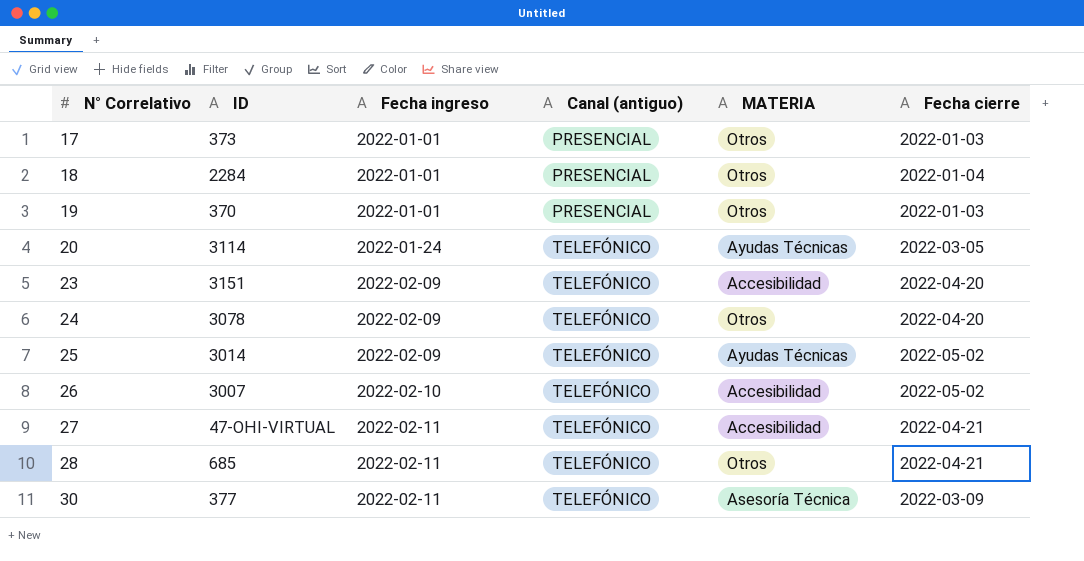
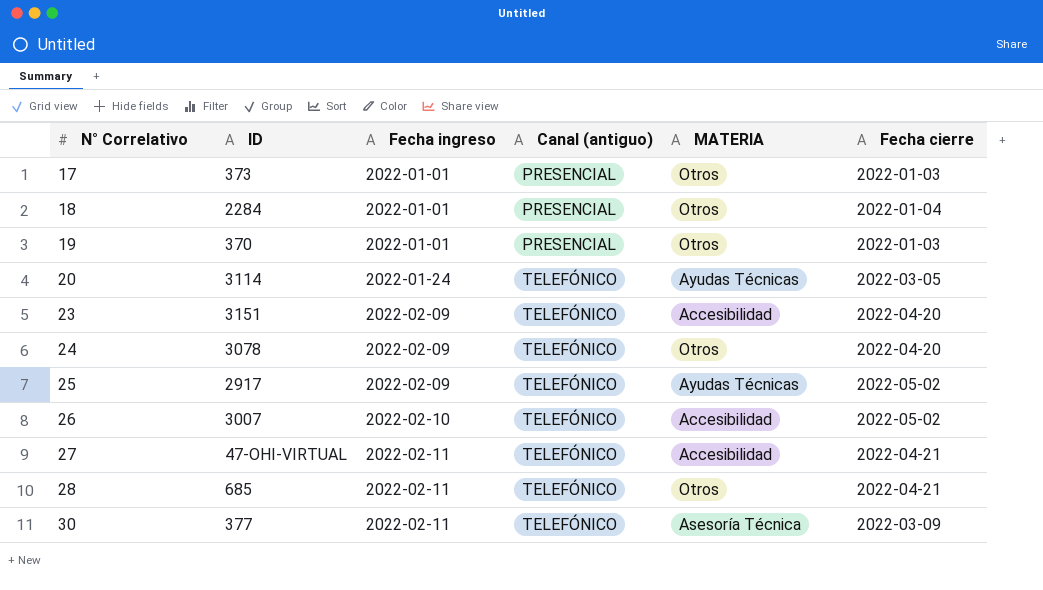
25 | ID: 3014 -> 2917

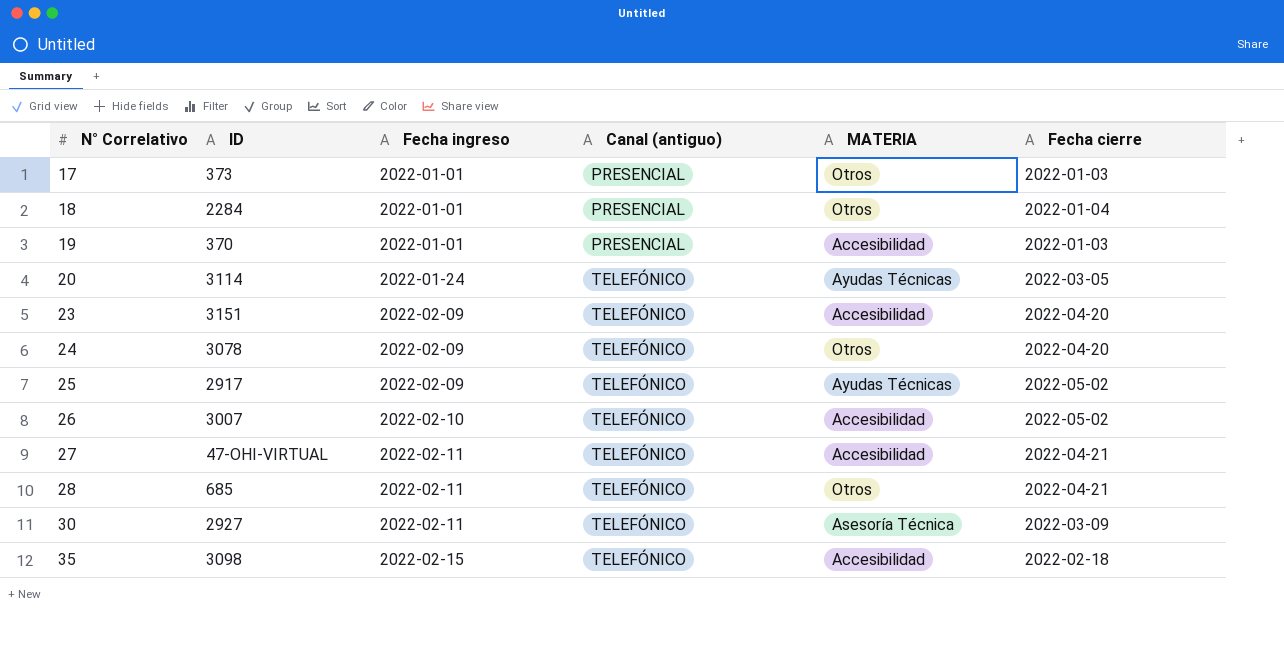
19 | MATERIA: Otros -> Accesibilidad
30 | ID: 377 -> 2927
row 35: none -> 3098 | 2022-02-15 | TELEFÓNICO | Accesibilidad | 2022-02-18

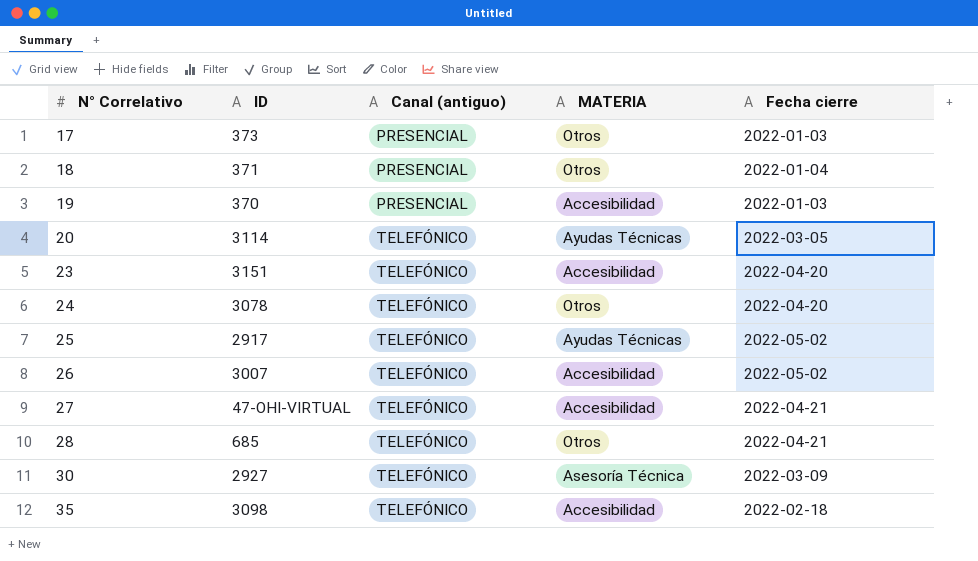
column Fecha ingreso | position: 3 -> none
18 | ID: 2284 -> 371

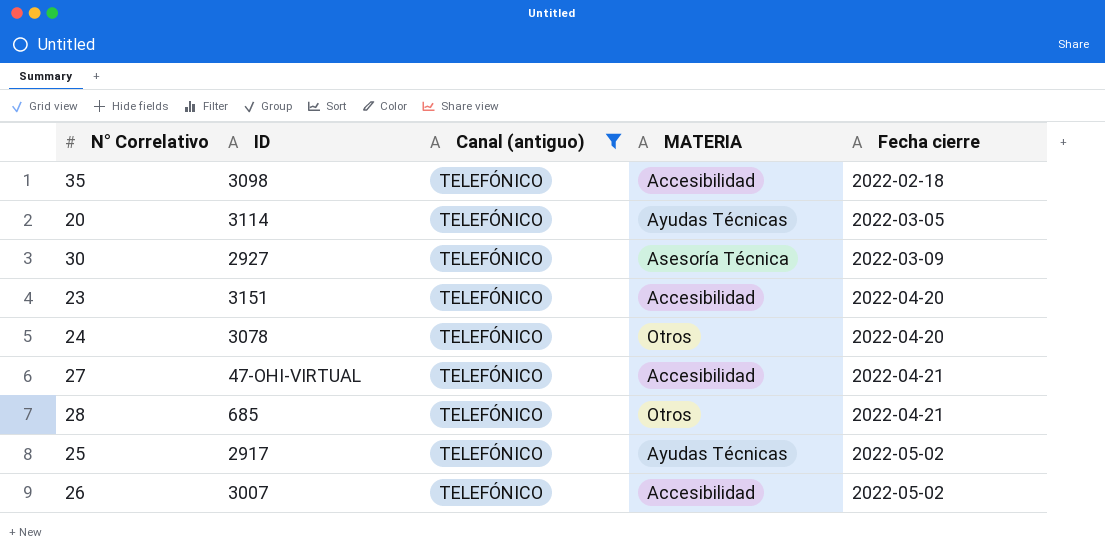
filter: none -> Canal (antiguo) = TELEFÓNICO
row order: N° Correlativo ascending -> Fecha cierre ascending

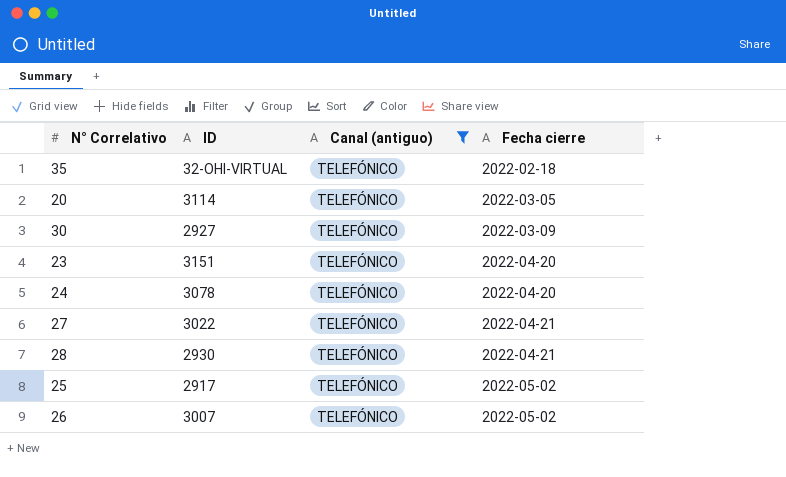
column MATERIA | position: 4 -> none
35 | ID: 3098 -> 32-OHI-VIRTUAL
27 | ID: 47-OHI-VIRTUAL -> 3022
28 | ID: 685 -> 2930

